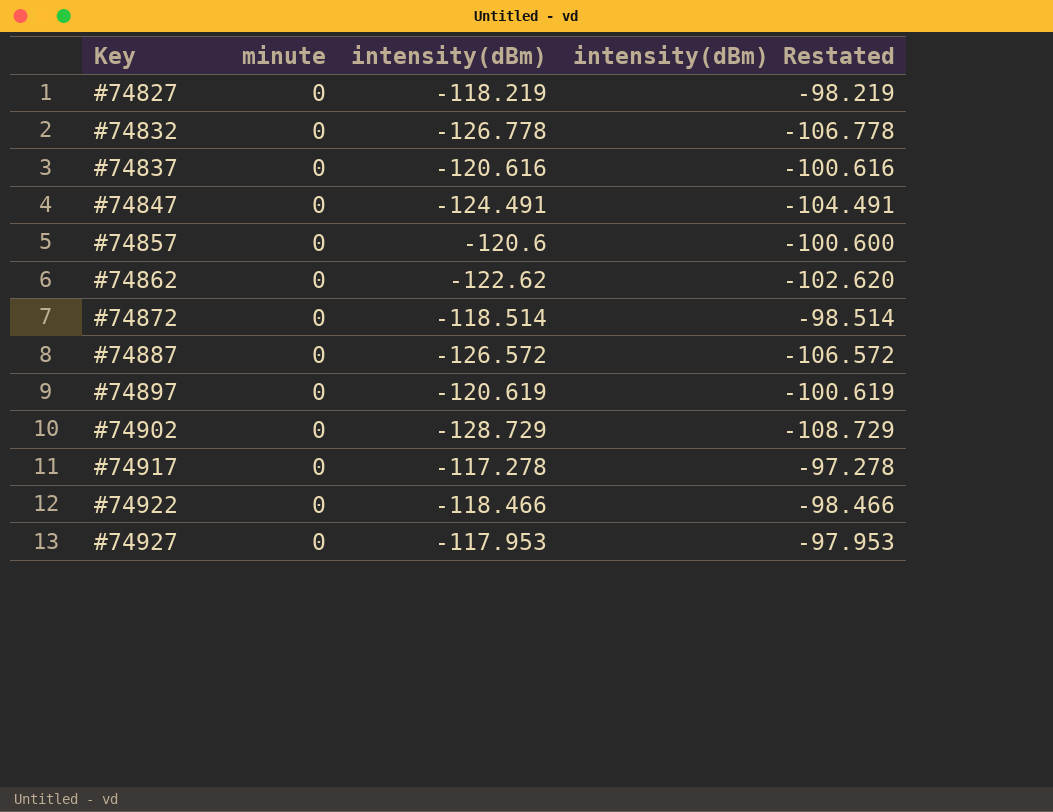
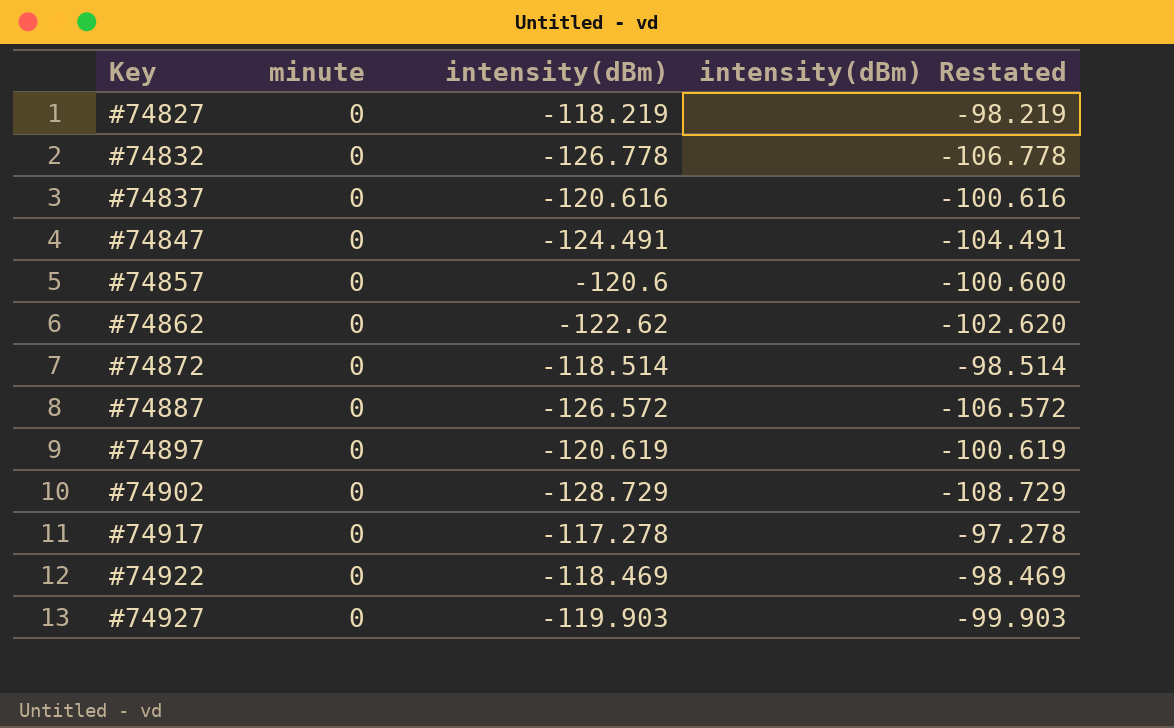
#74922 | intensity(dBm): -118.466 -> -118.469
#74922 | intensity(dBm) Restated: -98.466 -> -98.469
#74927 | intensity(dBm): -117.953 -> -119.903
#74927 | intensity(dBm) Restated: -97.953 -> -99.903

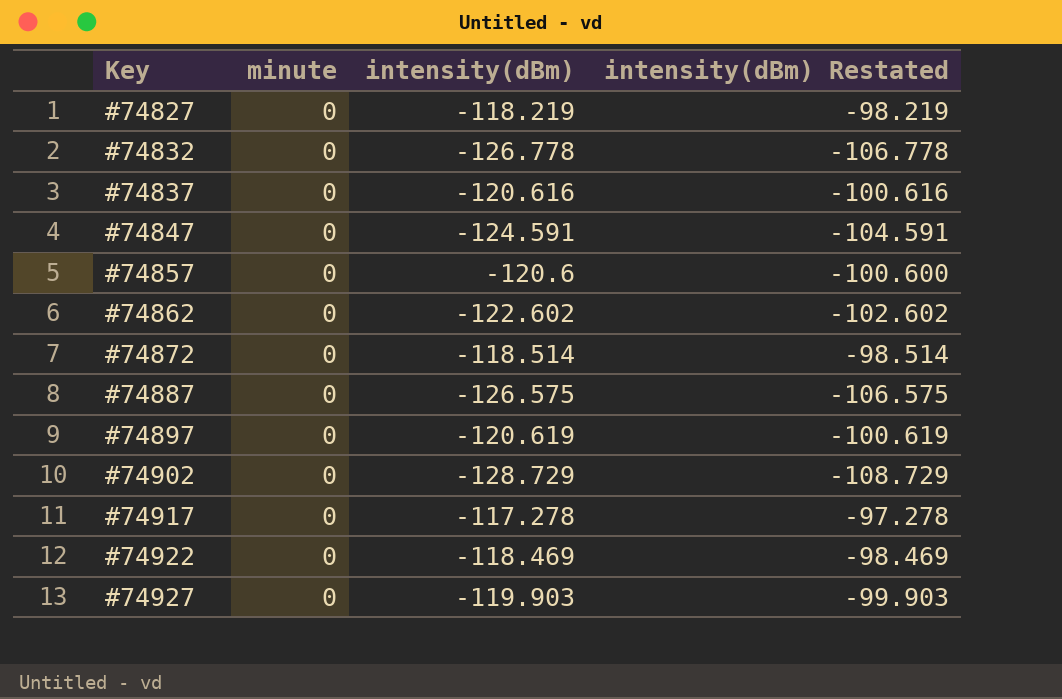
#74847 | intensity(dBm): -124.491 -> -124.591
#74847 | intensity(dBm) Restated: -104.491 -> -104.591
#74862 | intensity(dBm): -122.62 -> -122.602
#74862 | intensity(dBm) Restated: -102.620 -> -102.602
#74887 | intensity(dBm): -126.572 -> -126.575
#74887 | intensity(dBm) Restated: -106.572 -> -106.575

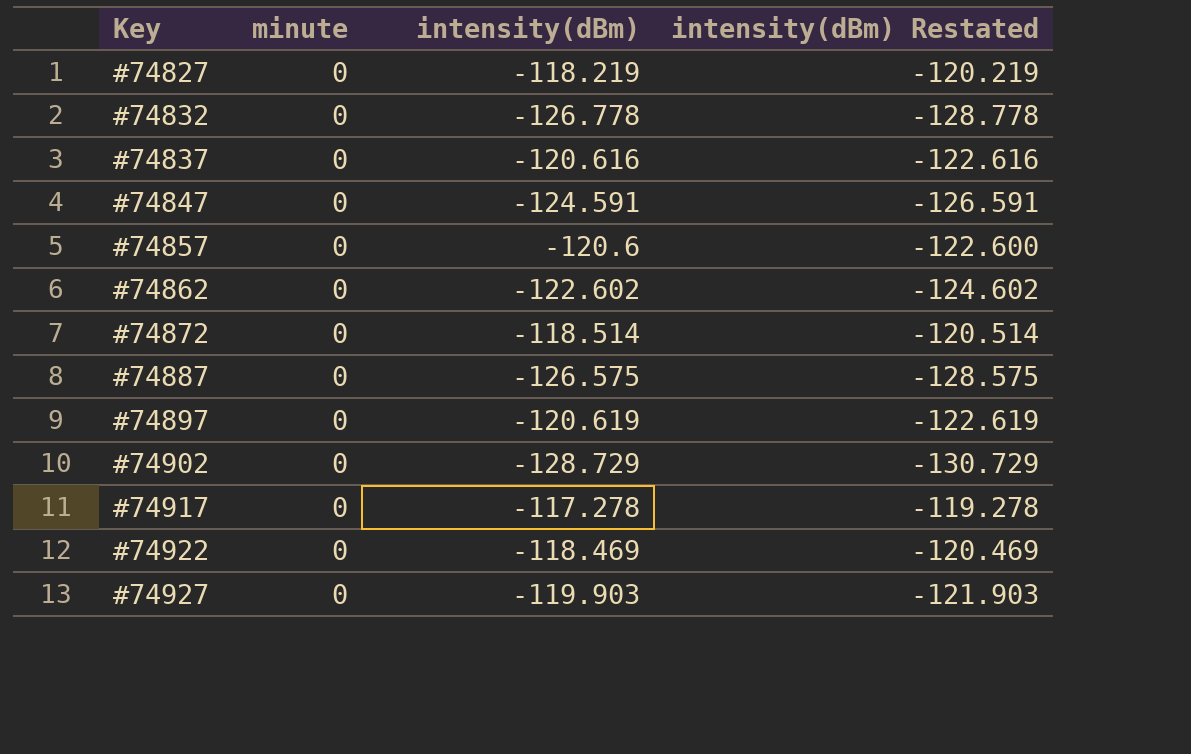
column intensity(dBm) Restated | formula: [intensity(dBm)] + 20 -> [intensity(dBm)] - 2

